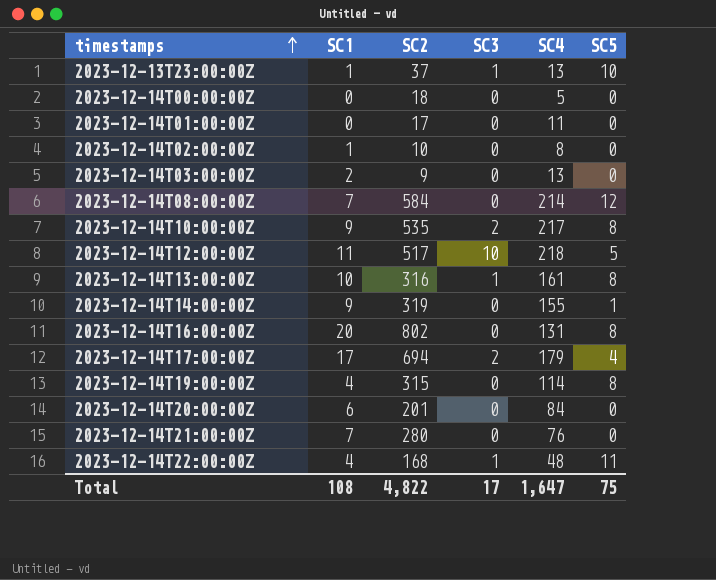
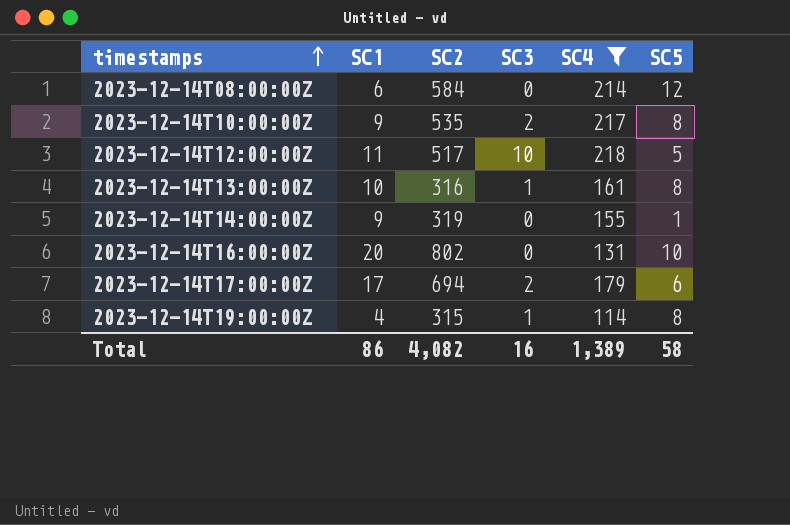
filter: none -> SC4 >= 114
2023-12-14T08:00:00Z | SC1: 7 -> 6
2023-12-14T16:00:00Z | SC5: 8 -> 10
2023-12-14T17:00:00Z | SC5: 4 -> 6
2023-12-14T19:00:00Z | SC3: 0 -> 1
Total | SC1: 108 -> 86
Total | SC2: 4,822 -> 4,082
Total | SC3: 17 -> 16
Total | SC4: 1,647 -> 1,389
Total | SC5: 75 -> 58

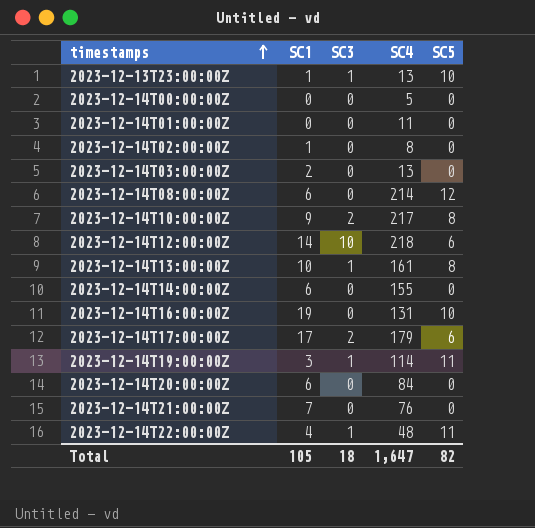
filter: SC4 >= 114 -> none
column SC2 | position: 3 -> none
2023-12-14T12:00:00Z | SC1: 11 -> 14
2023-12-14T12:00:00Z | SC5: 5 -> 6
2023-12-14T14:00:00Z | SC1: 9 -> 6
2023-12-14T14:00:00Z | SC5: 1 -> 0
2023-12-14T16:00:00Z | SC1: 20 -> 19
2023-12-14T19:00:00Z | SC1: 4 -> 3
2023-12-14T19:00:00Z | SC5: 8 -> 11
Total | SC1: 86 -> 105
Total | SC3: 16 -> 18
Total | SC4: 1,389 -> 1,647
Total | SC5: 58 -> 82

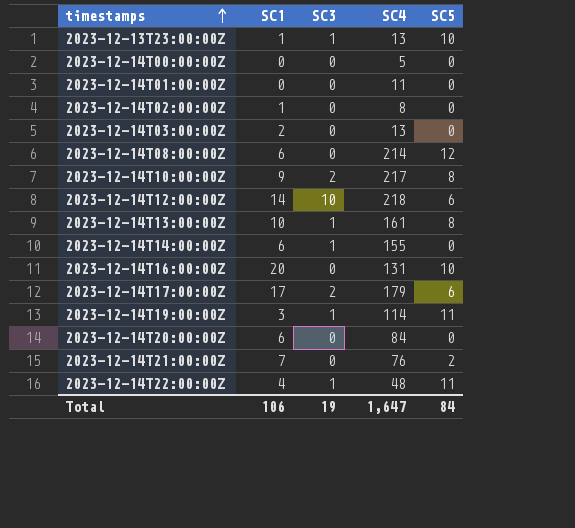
2023-12-14T14:00:00Z | SC3: 0 -> 1
2023-12-14T16:00:00Z | SC1: 19 -> 20
2023-12-14T21:00:00Z | SC5: 0 -> 2
Total | SC1: 105 -> 106
Total | SC3: 18 -> 19
Total | SC5: 82 -> 84

